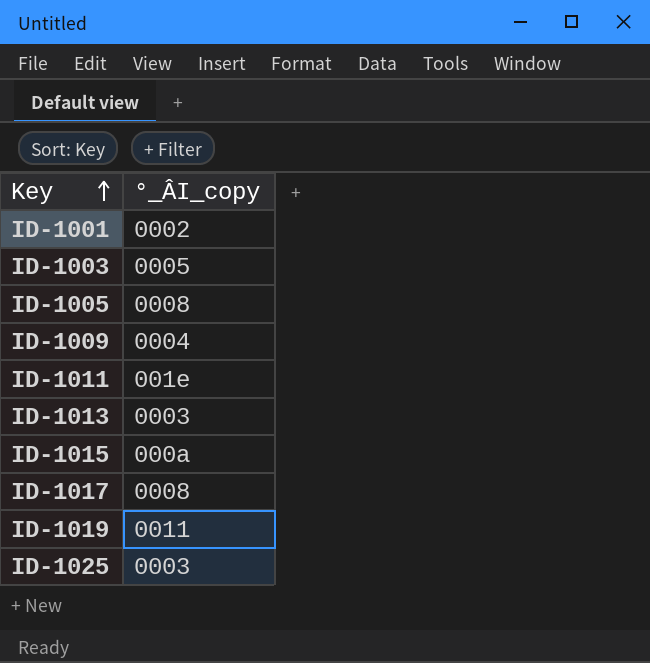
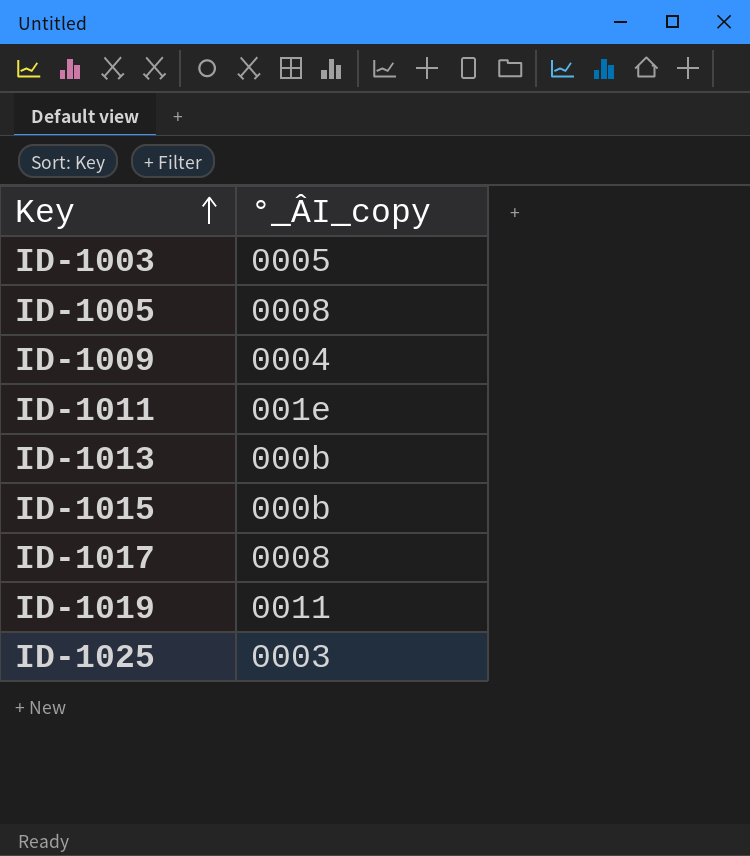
row ID-1001: 0002 -> none
ID-1013 | °_ÂI_copy: 0003 -> 000b
ID-1015 | °_ÂI_copy: 000a -> 000b

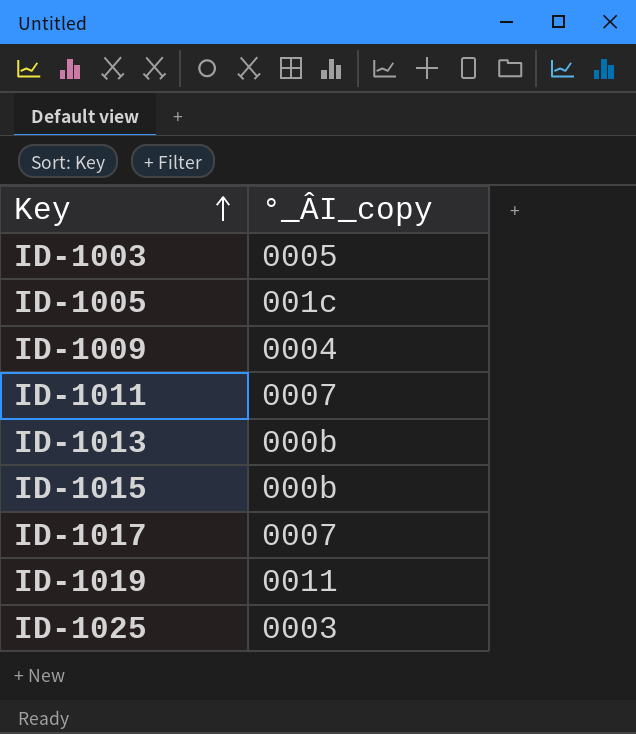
ID-1005 | °_ÂI_copy: 0008 -> 001c
ID-1011 | °_ÂI_copy: 001e -> 0007
ID-1017 | °_ÂI_copy: 0008 -> 0007

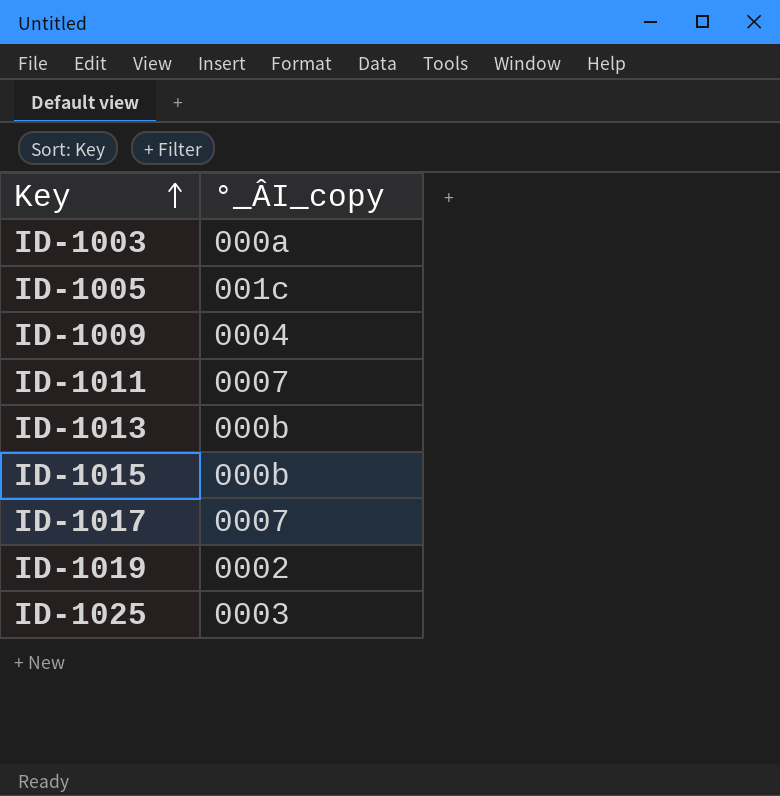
ID-1003 | °_ÂI_copy: 0005 -> 000a
ID-1019 | °_ÂI_copy: 0011 -> 0002

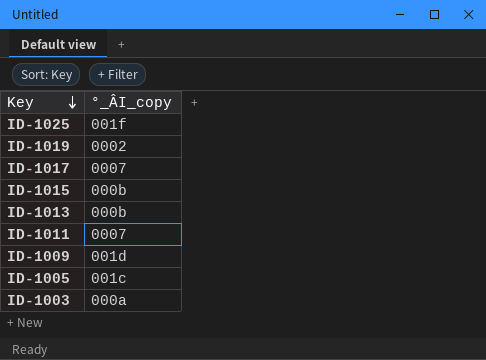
row order: Key ascending -> Key descending
ID-1025 | °_ÂI_copy: 0003 -> 001f
ID-1009 | °_ÂI_copy: 0004 -> 001d

